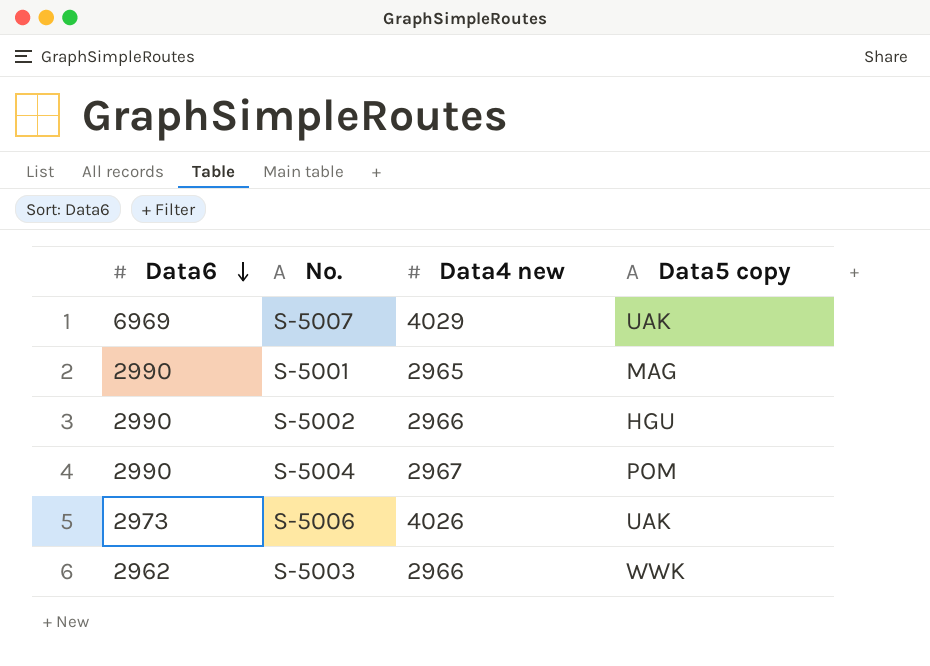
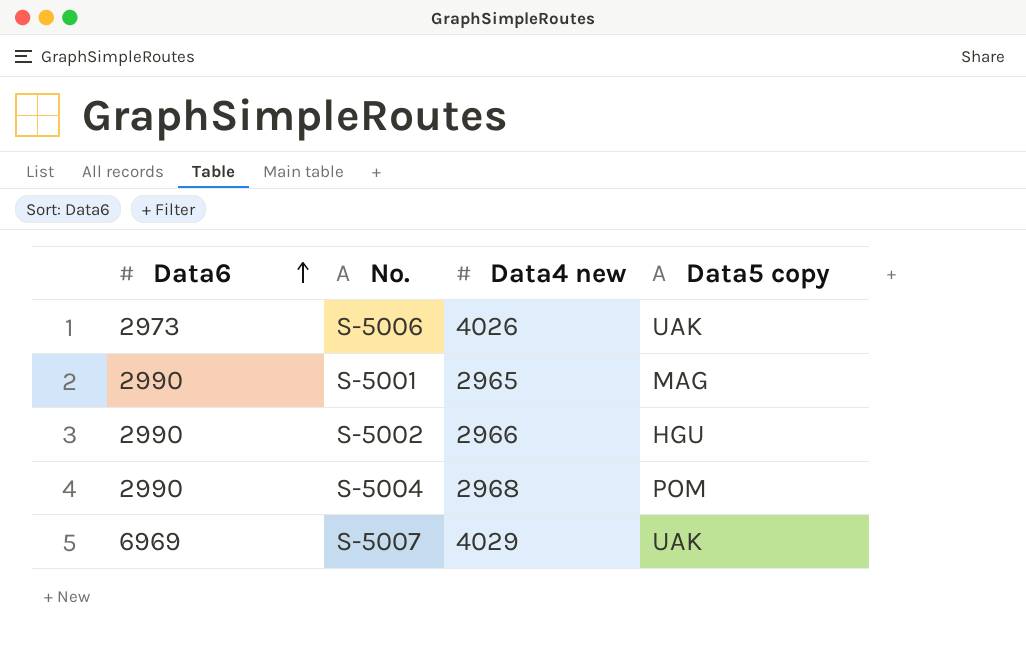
row order: Data6 descending -> Data6 ascending
row S-5003: 2962 | 2966 | WWK -> none
S-5004 | Data4 new: 2967 -> 2968

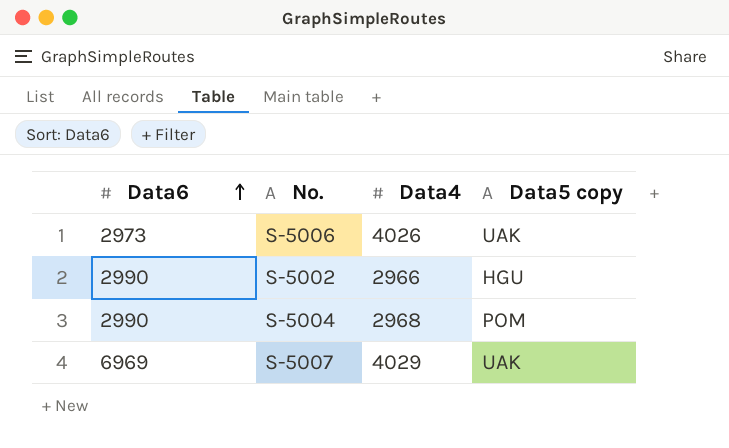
column name: Data4 new -> Data4
row S-5001: 2990 | 2965 | MAG -> none

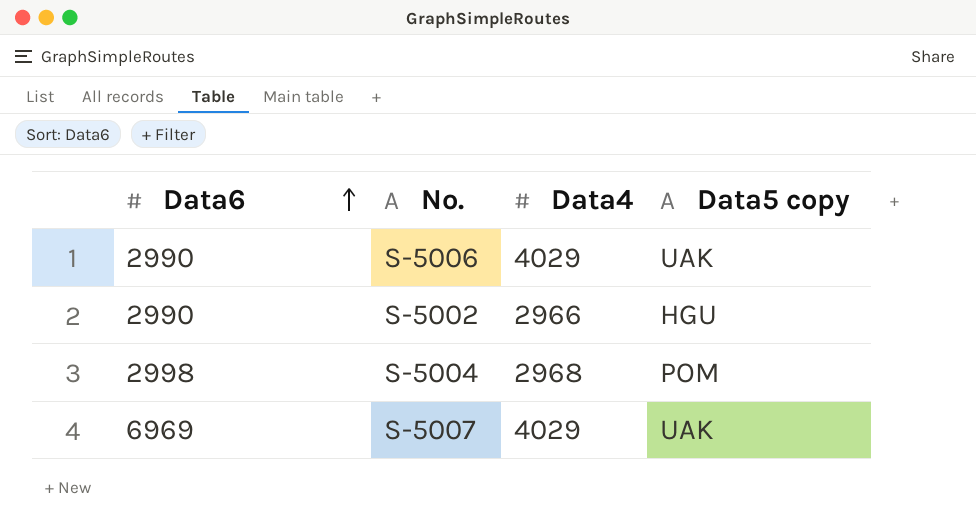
S-5006 | Data6: 2973 -> 2990
S-5006 | Data4: 4026 -> 4029
S-5004 | Data6: 2990 -> 2998

